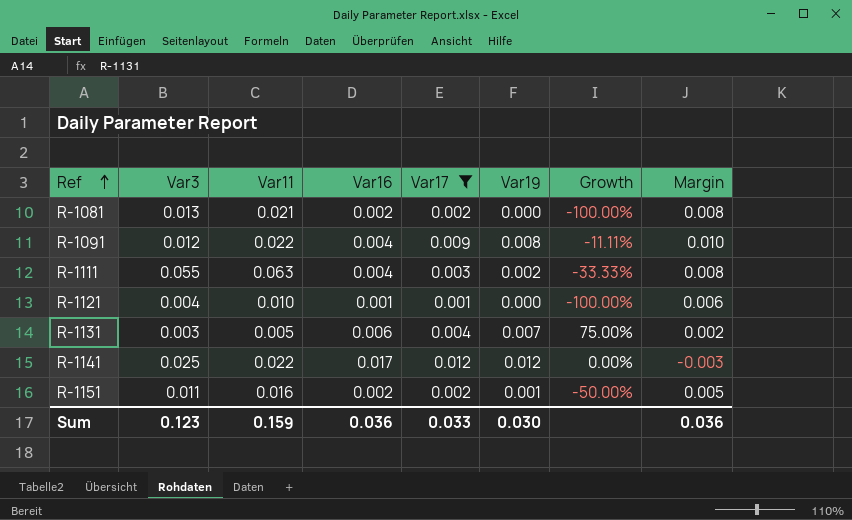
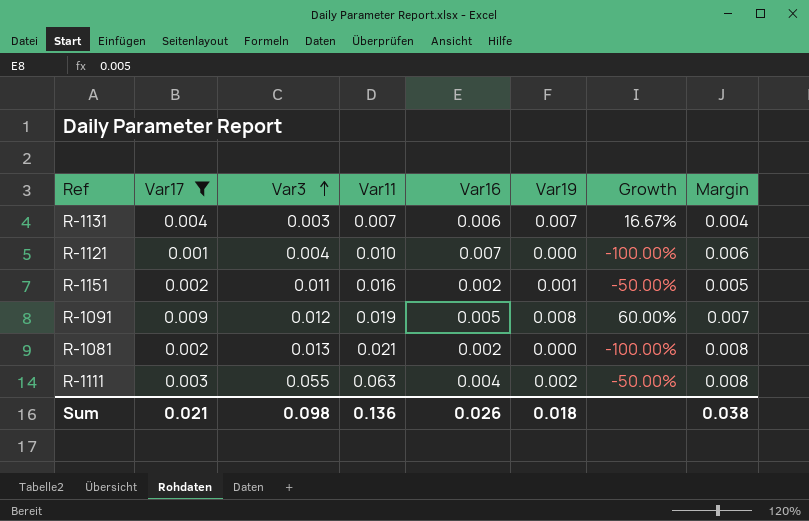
row order: Ref ascending -> Var3 ascending
column Var17 | position: 5 -> 2
column Growth | formula: ([Var19] - [Var17]) / [Var17] -> ([Var19] - [Var16]) / [Var16]
row R-1141: 0.025 | 0.022 | 0.017 | 0.012 | 0.012 | 0.00% | -0.003 -> none
R-1131 | Var11: 0.005 -> 0.007
R-1131 | Margin: 0.002 -> 0.004
R-1121 | Var16: 0.001 -> 0.007
R-1091 | Var11: 0.022 -> 0.019
R-1091 | Var16: 0.004 -> 0.005
R-1091 | Margin: 0.010 -> 0.007
Sum | Var17: 0.033 -> 0.021
Sum | Var3: 0.123 -> 0.098
Sum | Var11: 0.159 -> 0.136
Sum | Var16: 0.036 -> 0.026
Sum | Var19: 0.030 -> 0.018
Sum | Margin: 0.036 -> 0.038

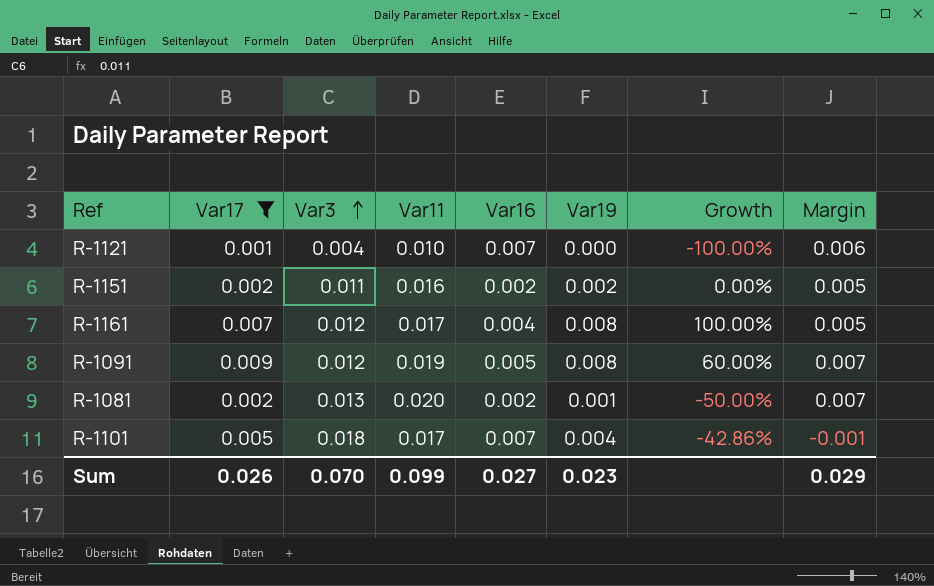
row R-1131: 0.004 | 0.003 | 0.007 | 0.006 | 0.007 | 16.67% | 0.004 -> none
row R-1111: 0.003 | 0.055 | 0.063 | 0.004 | 0.002 | -50.00% | 0.008 -> none
R-1151 | Var19: 0.001 -> 0.002
R-1151 | Growth: -50.00% -> 0.00%
row R-1161: none -> 0.007 | 0.012 | 0.017 | 0.004 | 0.008 | 100.00% | 0.005
R-1081 | Var11: 0.021 -> 0.020
R-1081 | Var19: 0.000 -> 0.001
R-1081 | Growth: -100.00% -> -50.00%
R-1081 | Margin: 0.008 -> 0.007
row R-1101: none -> 0.005 | 0.018 | 0.017 | 0.007 | 0.004 | -42.86% | -0.001
Sum | Var17: 0.021 -> 0.026
Sum | Var3: 0.098 -> 0.070
Sum | Var11: 0.136 -> 0.099
Sum | Var16: 0.026 -> 0.027
Sum | Var19: 0.018 -> 0.023
Sum | Margin: 0.038 -> 0.029

